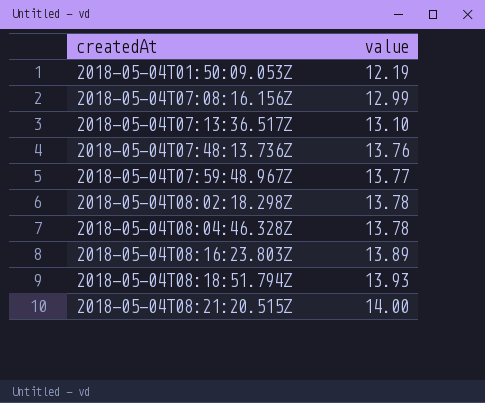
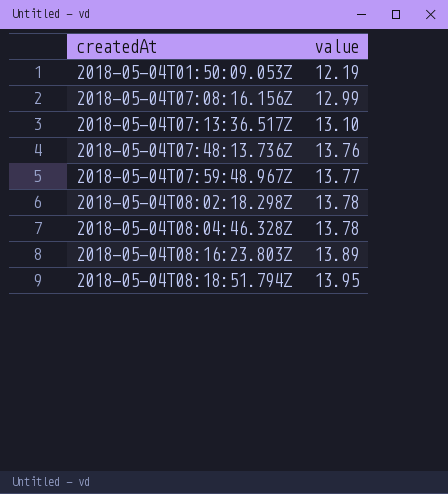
row 2018-05-04T08:21:20.515Z: 14.00 -> none
2018-05-04T08:18:51.794Z | value: 13.93 -> 13.95

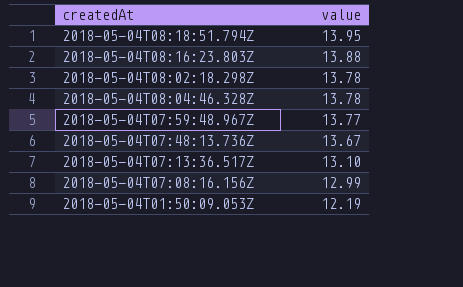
row order: createdAt ascending -> value descending
2018-05-04T08:16:23.803Z | value: 13.89 -> 13.88
2018-05-04T07:48:13.736Z | value: 13.76 -> 13.67

